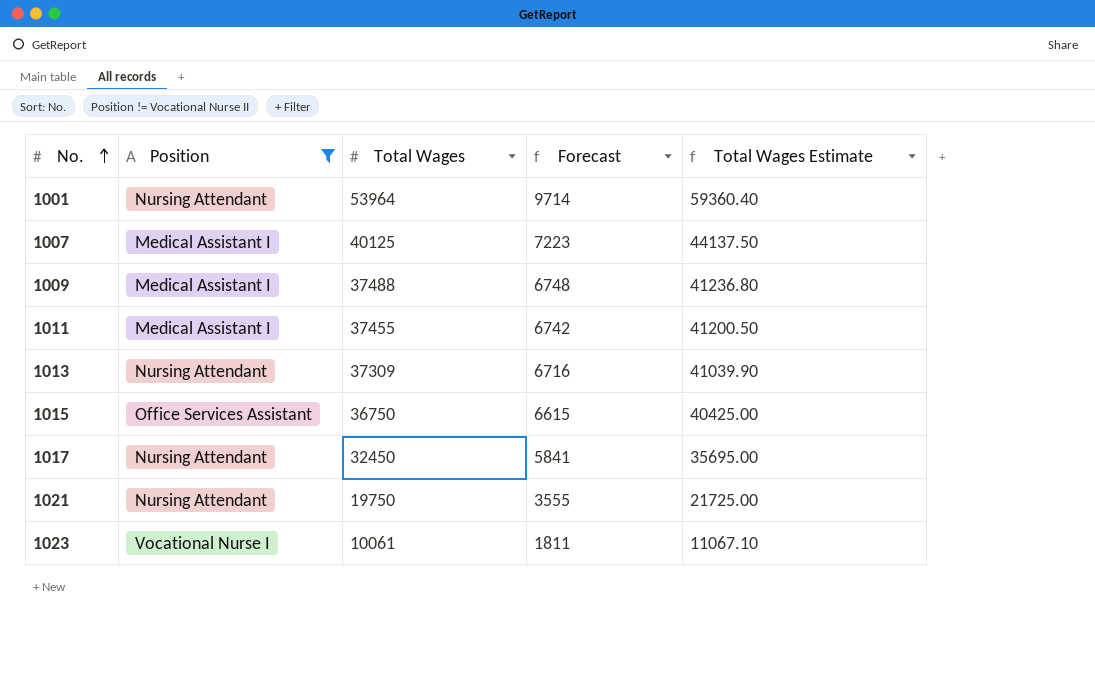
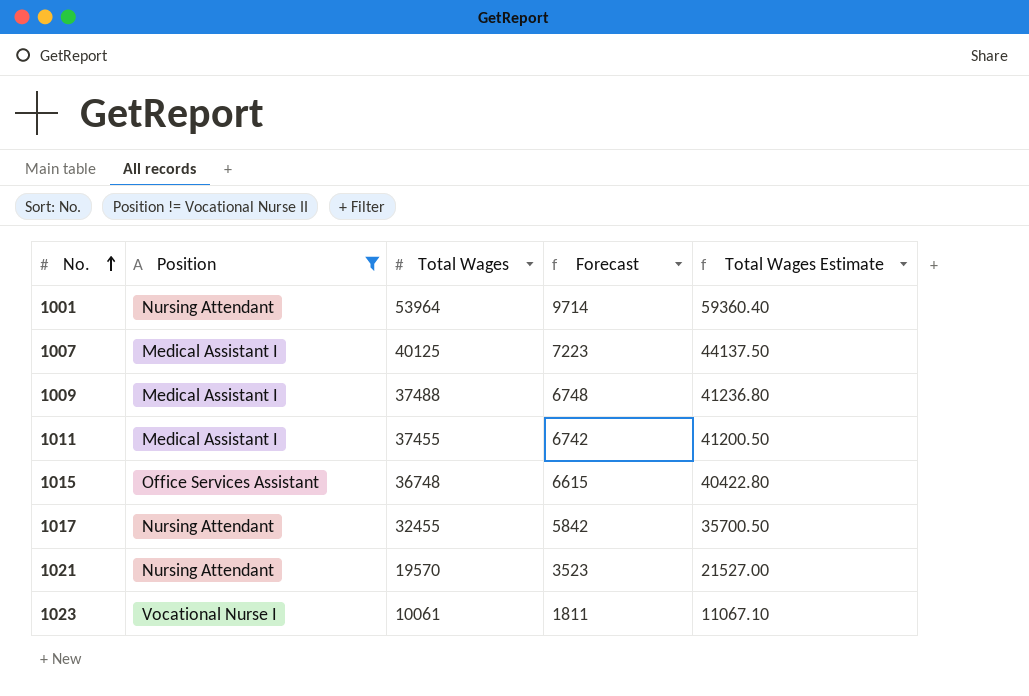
row 1013: Nursing Attendant | 37309 | 6716 | 41039.90 -> none
1015 | Total Wages: 36750 -> 36748
1015 | Total Wages Estimate: 40425.00 -> 40422.80
1017 | Total Wages: 32450 -> 32455
1017 | Forecast: 5841 -> 5842
1017 | Total Wages Estimate: 35695.00 -> 35700.50
1021 | Total Wages: 19750 -> 19570
1021 | Forecast: 3555 -> 3523
1021 | Total Wages Estimate: 21725.00 -> 21527.00

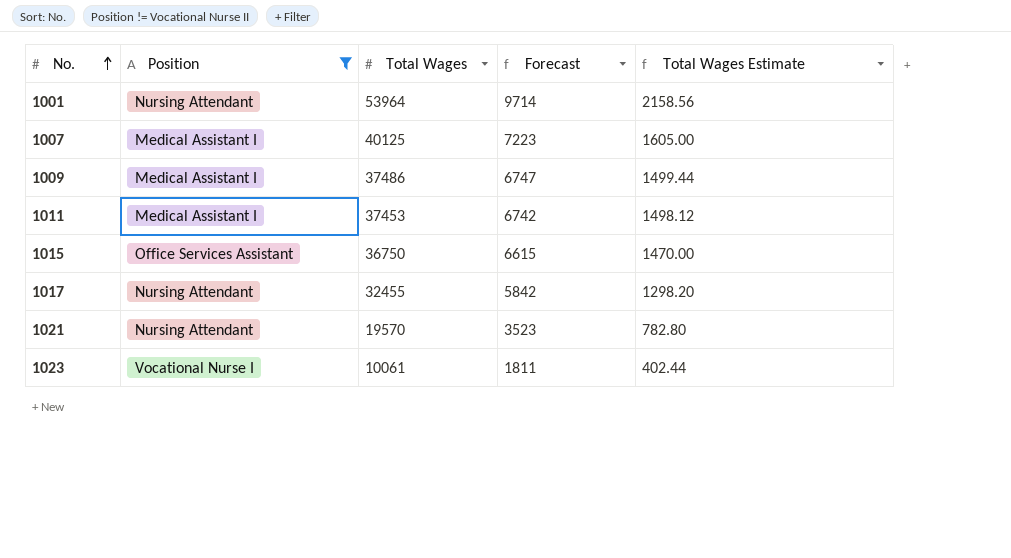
column Total Wages Estimate | formula: [Total Wages] * 1.1 -> [Total Wages] * 0.04
1009 | Total Wages: 37488 -> 37486
1009 | Forecast: 6748 -> 6747
1011 | Total Wages: 37455 -> 37453
1015 | Total Wages: 36748 -> 36750

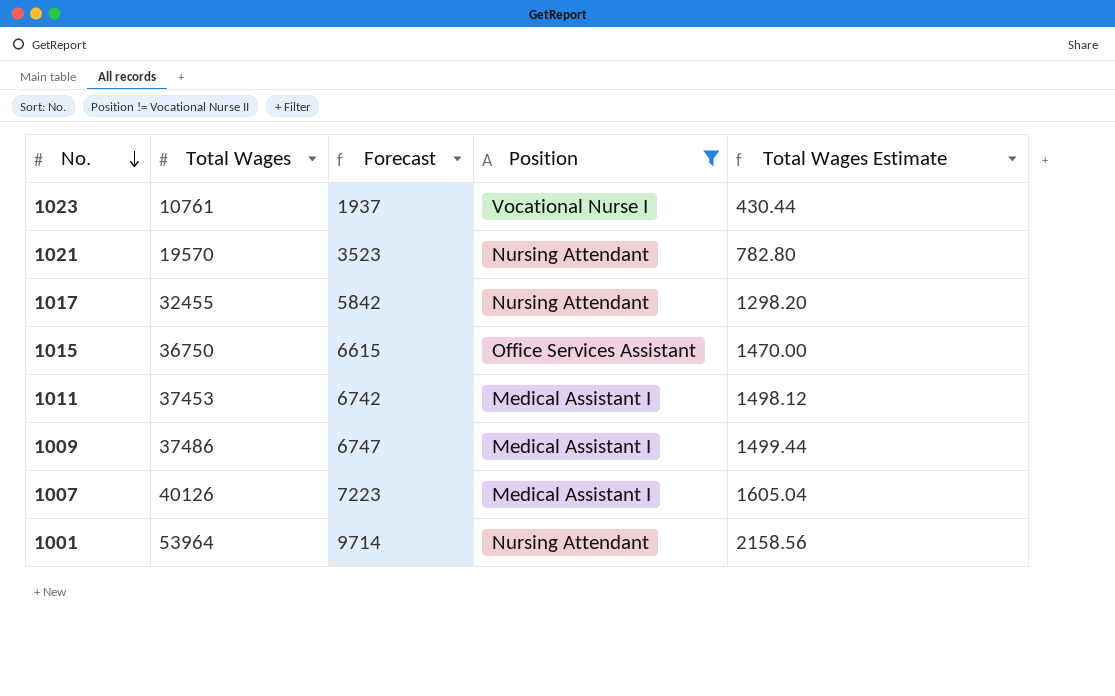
row order: No. ascending -> No. descending
column Position | position: 2 -> 4
1023 | Total Wages: 10061 -> 10761
1023 | Forecast: 1811 -> 1937
1023 | Total Wages Estimate: 402.44 -> 430.44
1007 | Total Wages: 40125 -> 40126
1007 | Total Wages Estimate: 1605.00 -> 1605.04

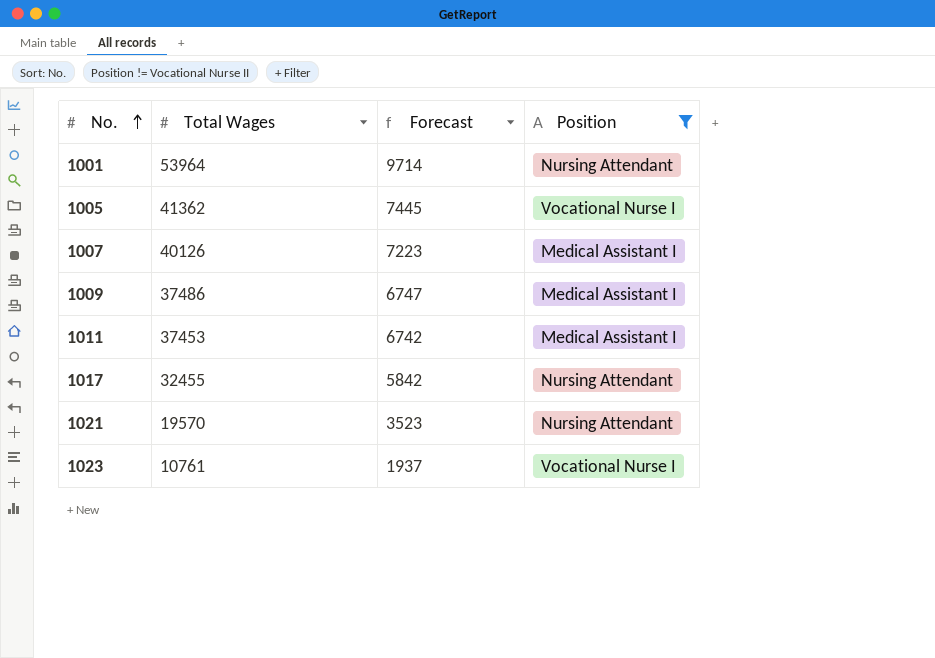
row order: No. descending -> No. ascending
column Total Wages Estimate | formula: [Total Wages] * 0.04 -> none
row 1015: 36750 | 6615 | Office Services Assistant | 1470.00 -> none
row 1005: none -> 41362 | 7445 | Vocational Nurse I

